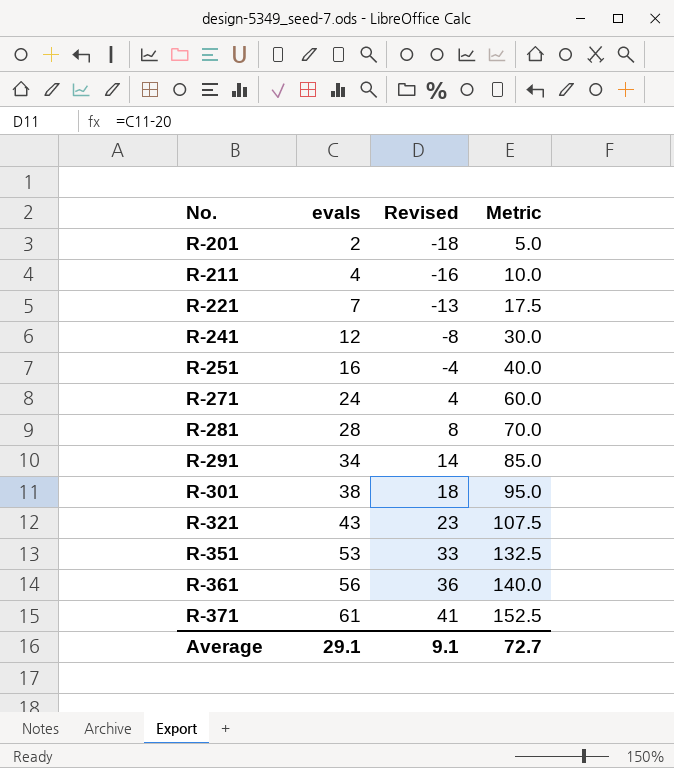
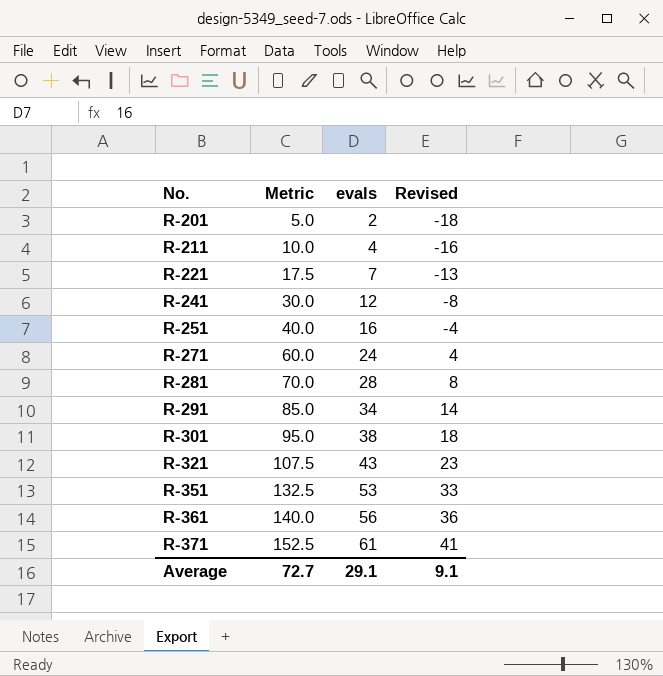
column Metric | position: 4 -> 2

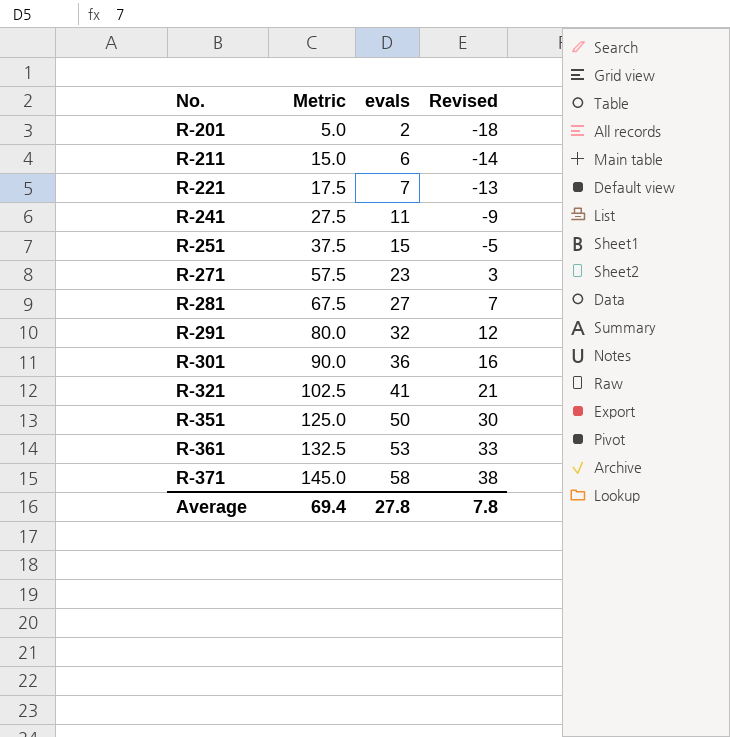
R-211 | Metric: 10.0 -> 15.0
R-211 | evals: 4 -> 6
R-211 | Revised: -16 -> -14
R-241 | Metric: 30.0 -> 27.5
R-241 | evals: 12 -> 11
R-241 | Revised: -8 -> -9
R-251 | Metric: 40.0 -> 37.5
R-251 | evals: 16 -> 15
R-251 | Revised: -4 -> -5
R-271 | Metric: 60.0 -> 57.5
R-271 | evals: 24 -> 23
R-271 | Revised: 4 -> 3
R-281 | Metric: 70.0 -> 67.5
R-281 | evals: 28 -> 27
R-281 | Revised: 8 -> 7
R-291 | Metric: 85.0 -> 80.0
R-291 | evals: 34 -> 32
R-291 | Revised: 14 -> 12
R-301 | Metric: 95.0 -> 90.0
R-301 | evals: 38 -> 36
R-301 | Revised: 18 -> 16
R-321 | Metric: 107.5 -> 102.5
R-321 | evals: 43 -> 41
R-321 | Revised: 23 -> 21
R-351 | Metric: 132.5 -> 125.0
R-351 | evals: 53 -> 50
R-351 | Revised: 33 -> 30
R-361 | Metric: 140.0 -> 132.5
R-361 | evals: 56 -> 53
R-361 | Revised: 36 -> 33
R-371 | Metric: 152.5 -> 145.0
R-371 | evals: 61 -> 58
R-371 | Revised: 41 -> 38
Average | Metric: 72.7 -> 69.4
Average | evals: 29.1 -> 27.8
Average | Revised: 9.1 -> 7.8

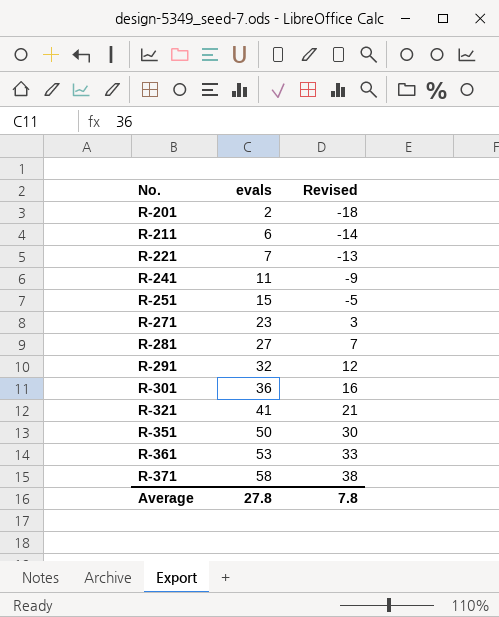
column Metric | formula: [evals] * 2.5 -> none

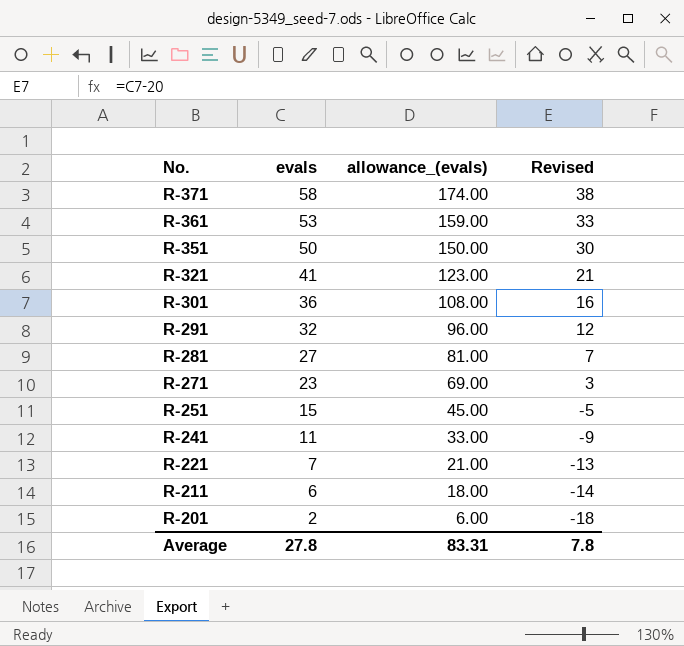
row order: No. ascending -> No. descending
column allowance_(evals) | formula: none -> [evals] * 3

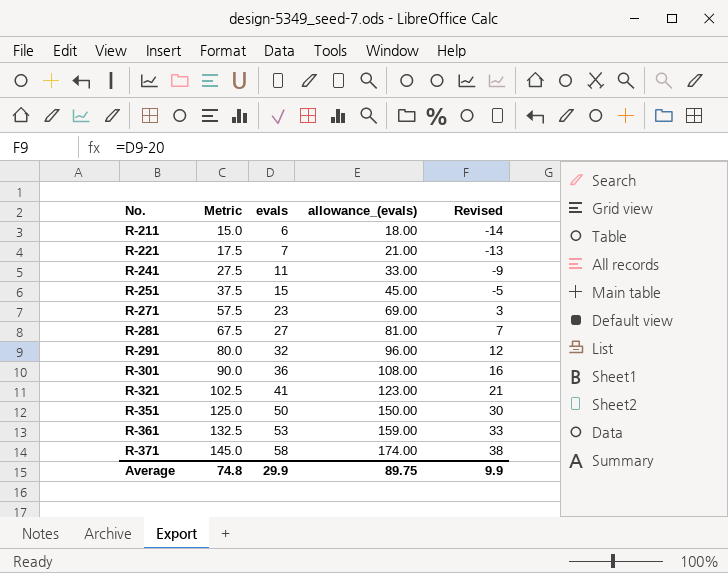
row order: No. descending -> No. ascending
column Metric | formula: none -> [evals] * 2.5
row R-201: 2 | 6.00 | -18 -> none
Average | evals: 27.8 -> 29.9
Average | allowance_(evals): 83.31 -> 89.75
Average | Revised: 7.8 -> 9.9

